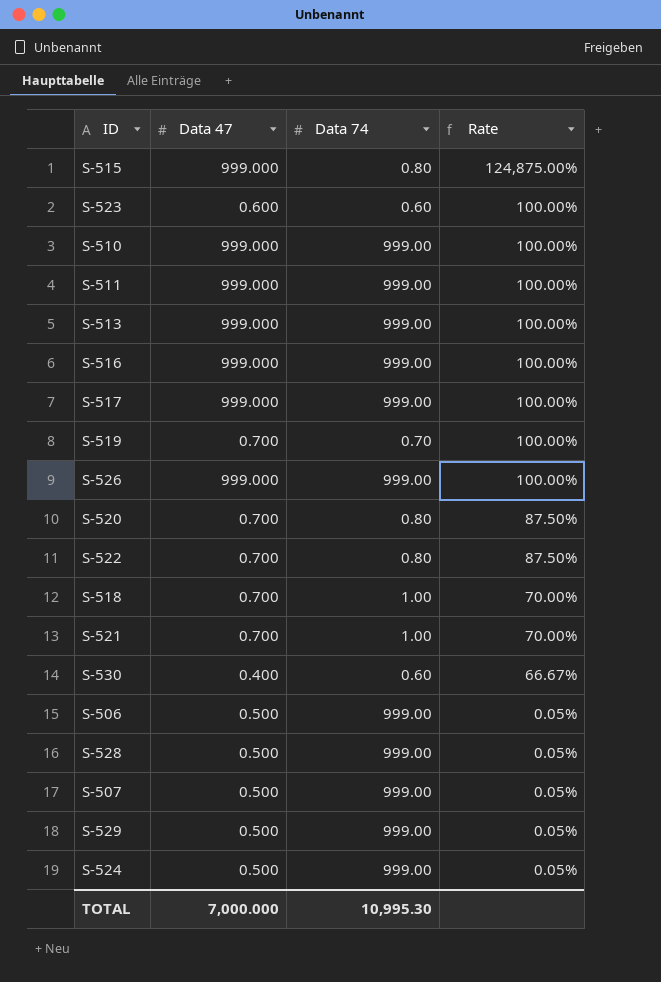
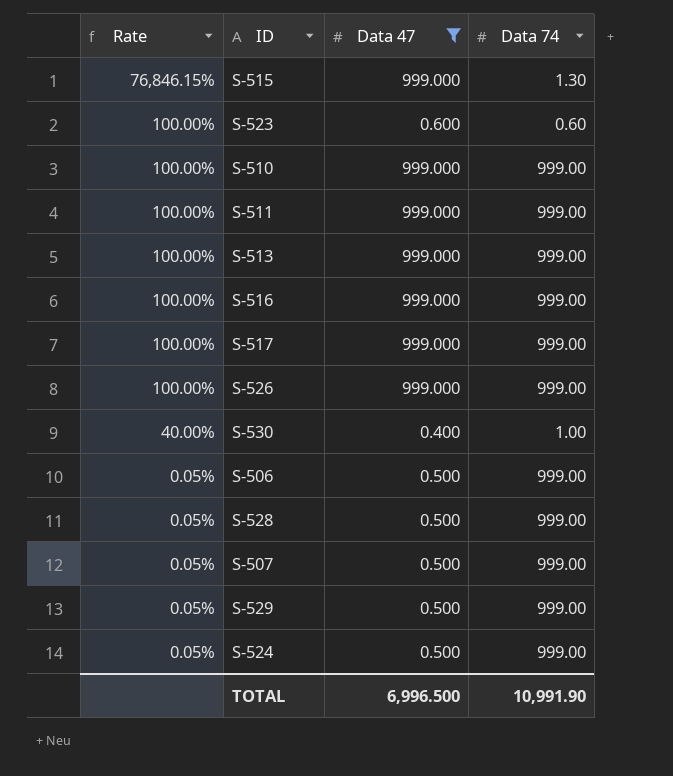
filter: none -> Data 47 != 0.700
column Rate | position: 4 -> 1
S-515 | Rate: 124,875.00% -> 76,846.15%
S-515 | Data 74: 0.80 -> 1.30
S-530 | Rate: 66.67% -> 40.00%
S-530 | Data 74: 0.60 -> 1.00
TOTAL | Data 47: 7,000.000 -> 6,996.500
TOTAL | Data 74: 10,995.30 -> 10,991.90

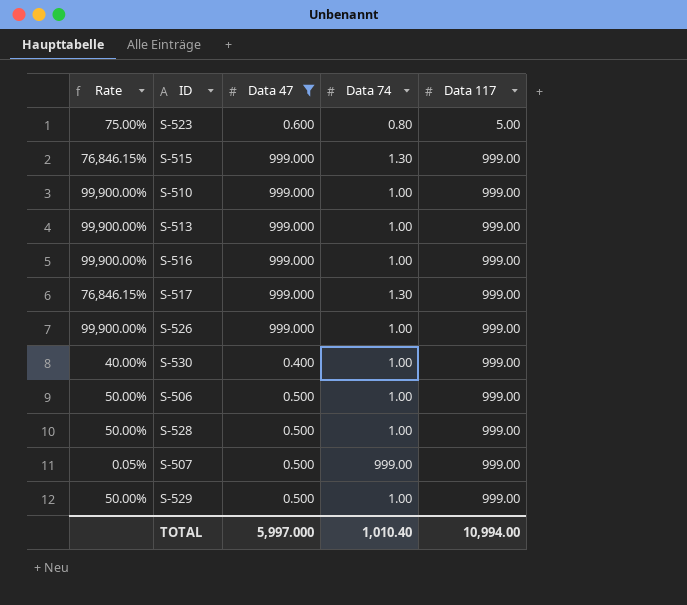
row order: Rate descending -> Data 117 ascending
column Data 117 | position: none -> 5
row S-511: 100.00% | 999.000 | 999.00 -> none
row S-524: 0.05% | 0.500 | 999.00 -> none
S-523 | Rate: 100.00% -> 75.00%
S-523 | Data 74: 0.60 -> 0.80
S-510 | Rate: 100.00% -> 99,900.00%
S-510 | Data 74: 999.00 -> 1.00
S-513 | Rate: 100.00% -> 99,900.00%
S-513 | Data 74: 999.00 -> 1.00
S-516 | Rate: 100.00% -> 99,900.00%
S-516 | Data 74: 999.00 -> 1.00
S-517 | Rate: 100.00% -> 76,846.15%
S-517 | Data 74: 999.00 -> 1.30
S-526 | Rate: 100.00% -> 99,900.00%
S-526 | Data 74: 999.00 -> 1.00
S-506 | Rate: 0.05% -> 50.00%
S-506 | Data 74: 999.00 -> 1.00
S-528 | Rate: 0.05% -> 50.00%
S-528 | Data 74: 999.00 -> 1.00
S-529 | Rate: 0.05% -> 50.00%
S-529 | Data 74: 999.00 -> 1.00
TOTAL | Data 47: 6,996.500 -> 5,997.000
TOTAL | Data 74: 10,991.90 -> 1,010.40

